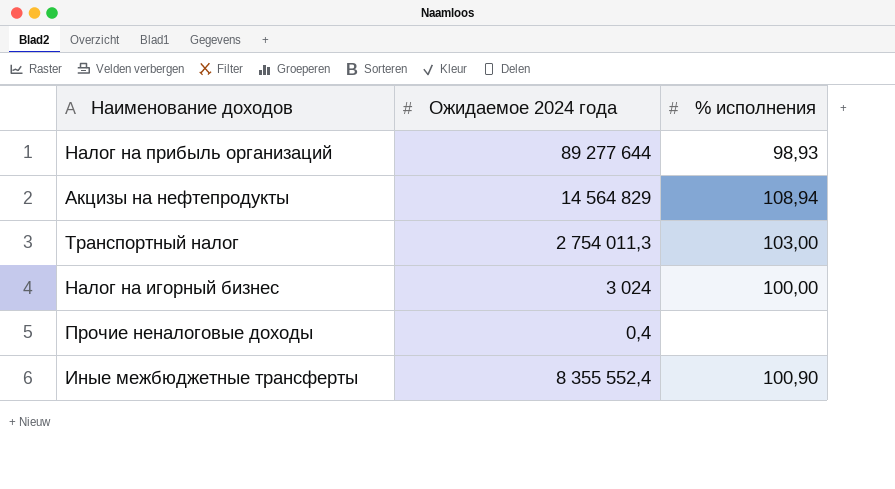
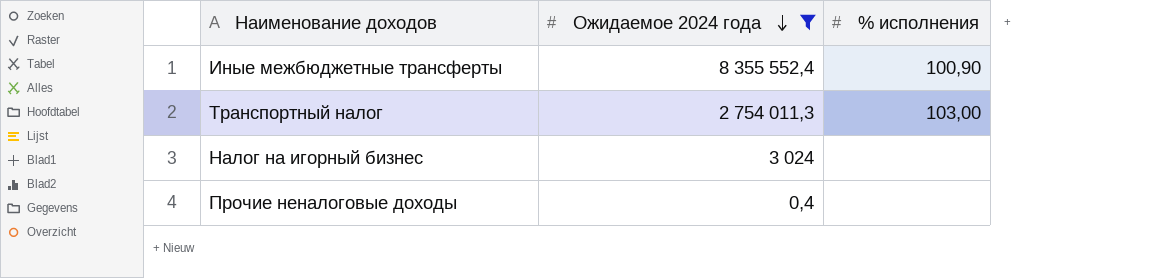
filter: none -> Ожидаемое 2024 года <= 8 355 552,4
row order: none -> Ожидаемое 2024 года descending
Налог на игорный бизнес | % исполнения: 100,00 -> none

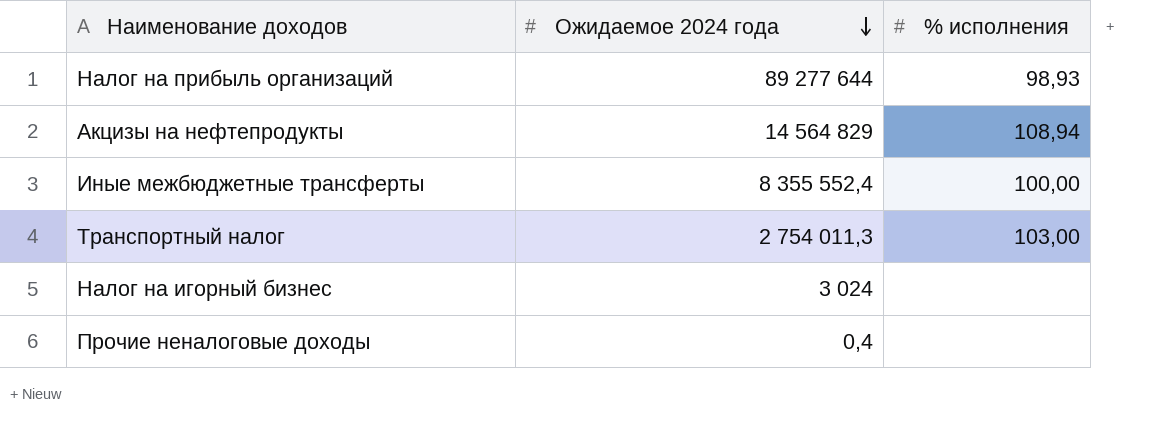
filter: Ожидаемое 2024 года <= 8 355 552,4 -> none
Иные межбюджетные трансферты | % исполнения: 100,90 -> 100,00

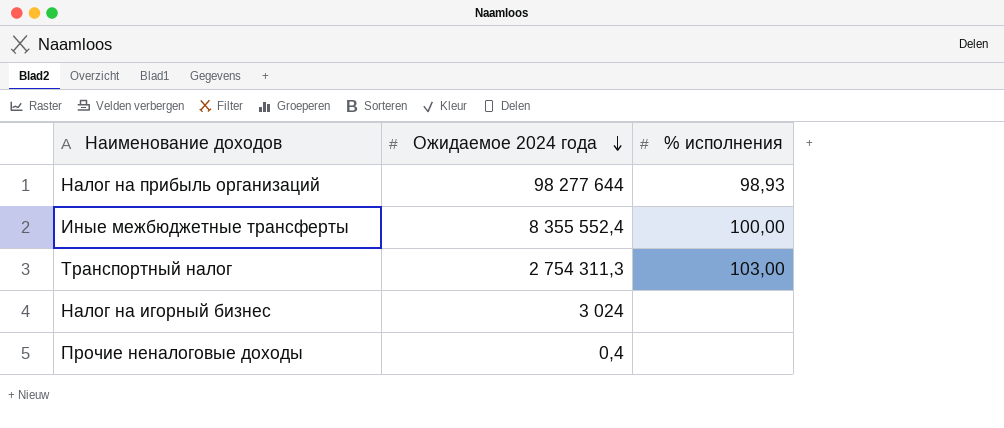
row Акцизы на нефтепродукты: 14 564 829 | 108,94 -> none
Налог на прибыль организаций | Ожидаемое 2024 года: 89 277 644 -> 98 277 644
Транспортный налог | Ожидаемое 2024 года: 2 754 011,3 -> 2 754 311,3

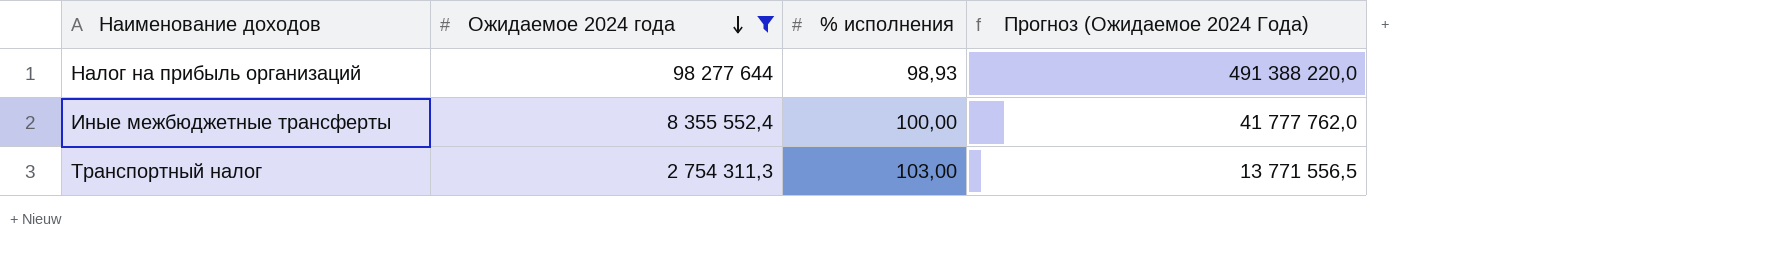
filter: none -> Ожидаемое 2024 года >= 2 754 311,3
column Прогноз (Ожидаемое 2024 Года) | formula: none -> [Ожидаемое 2024 года] * 5

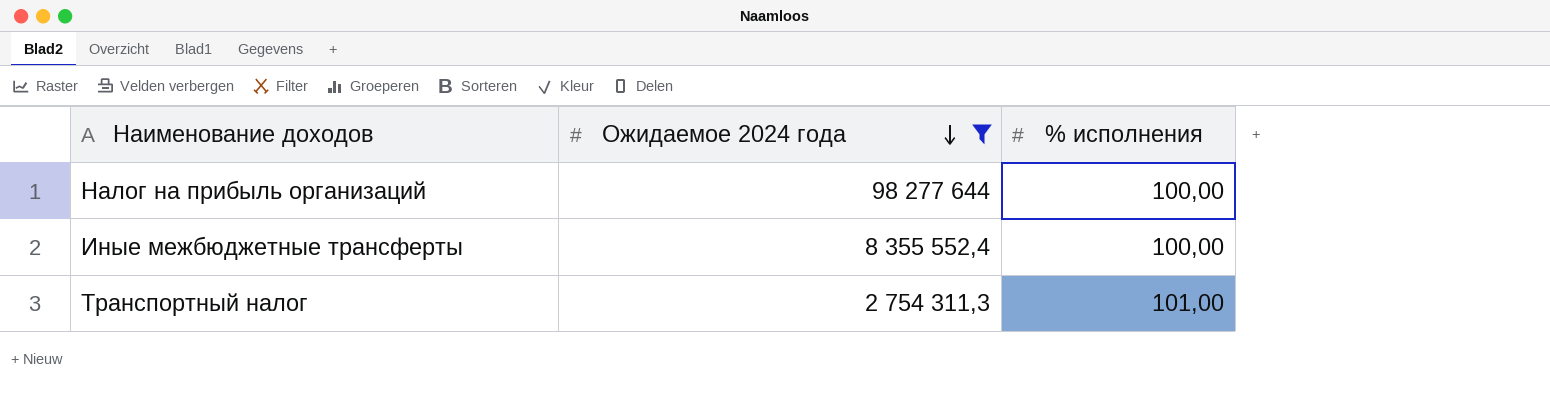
column Прогноз (Ожидаемое 2024 Года) | formula: [Ожидаемое 2024 года] * 5 -> none
Налог на прибыль организаций | % исполнения: 98,93 -> 100,00
Транспортный налог | % исполнения: 103,00 -> 101,00

